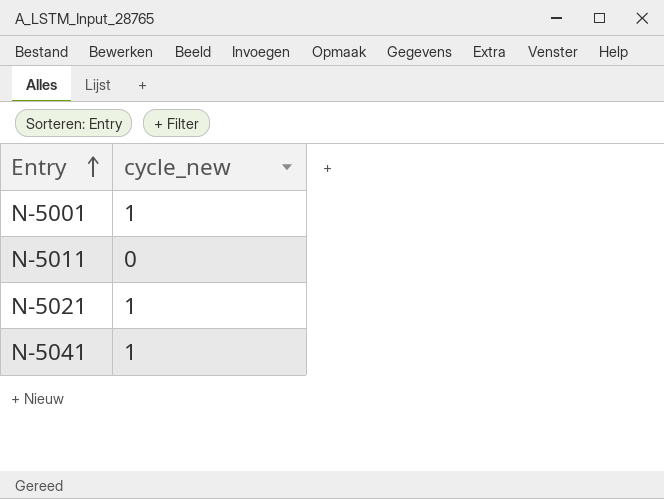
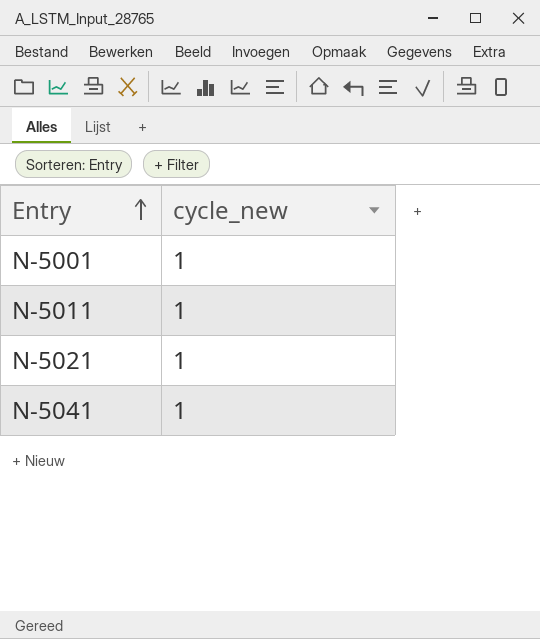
N-5011 | cycle_new: 0 -> 1

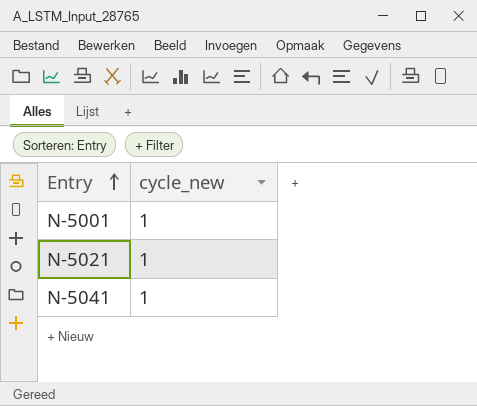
row N-5011: 1 -> none

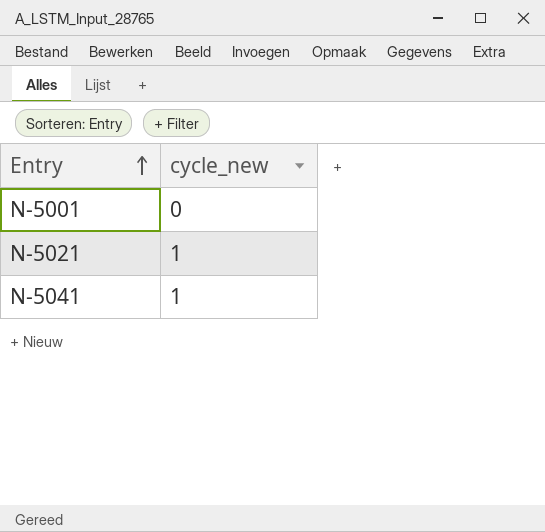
N-5001 | cycle_new: 1 -> 0

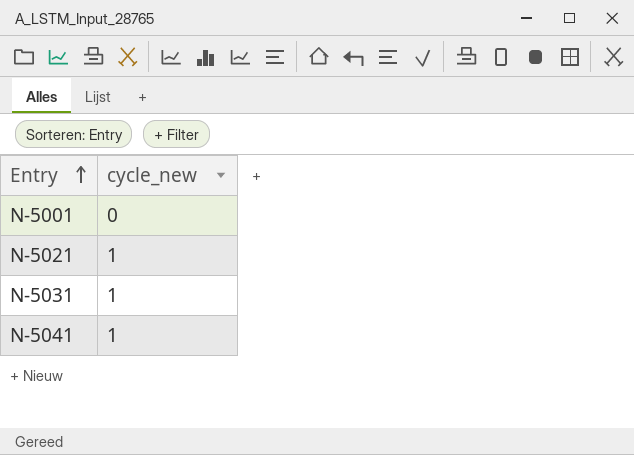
row N-5031: none -> 1

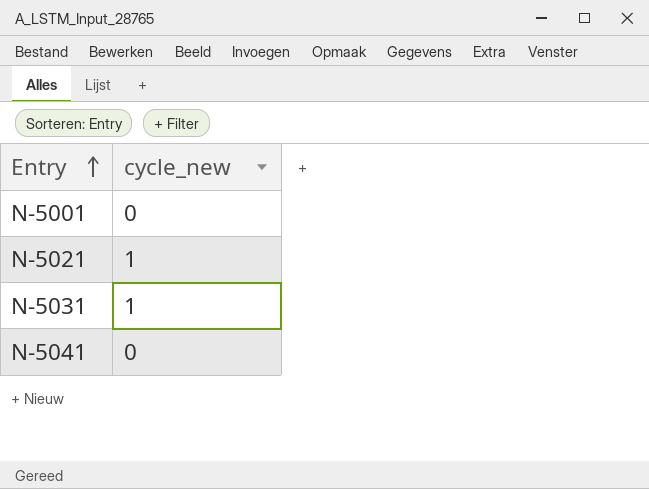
N-5041 | cycle_new: 1 -> 0

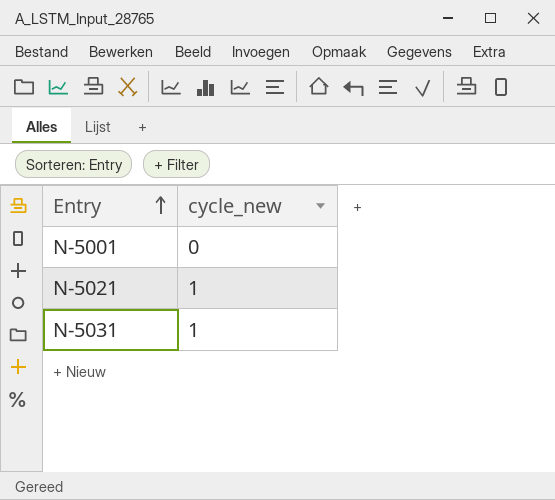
row N-5041: 0 -> none

